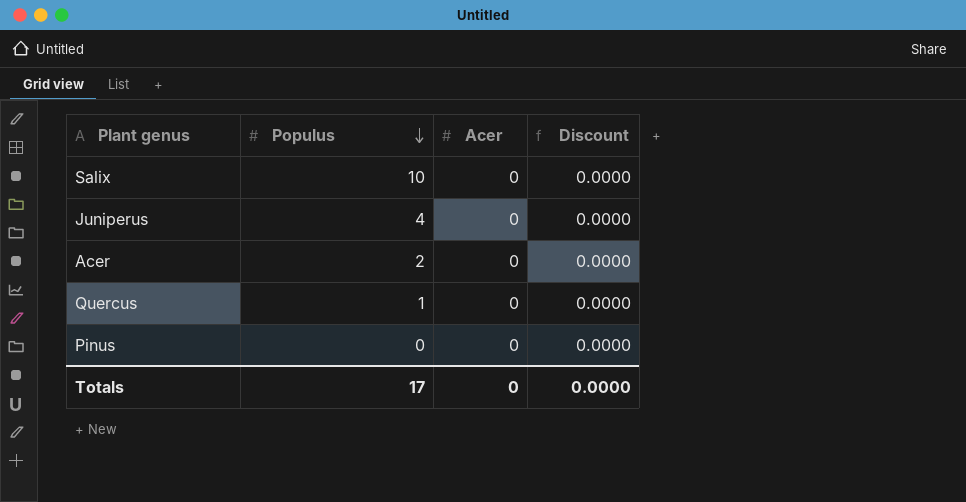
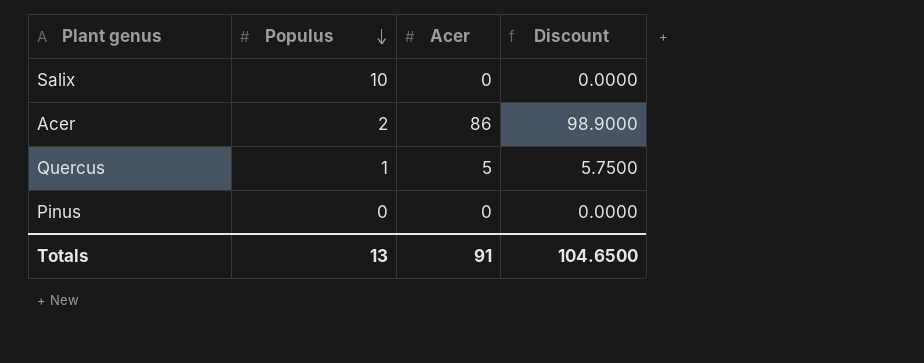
row Juniperus: 4 | 0 | 0.0000 -> none
Acer | Acer: 0 -> 86
Acer | Discount: 0.0000 -> 98.9000
Quercus | Acer: 0 -> 5
Quercus | Discount: 0.0000 -> 5.7500
Totals | Populus: 17 -> 13
Totals | Acer: 0 -> 91
Totals | Discount: 0.0000 -> 104.6500

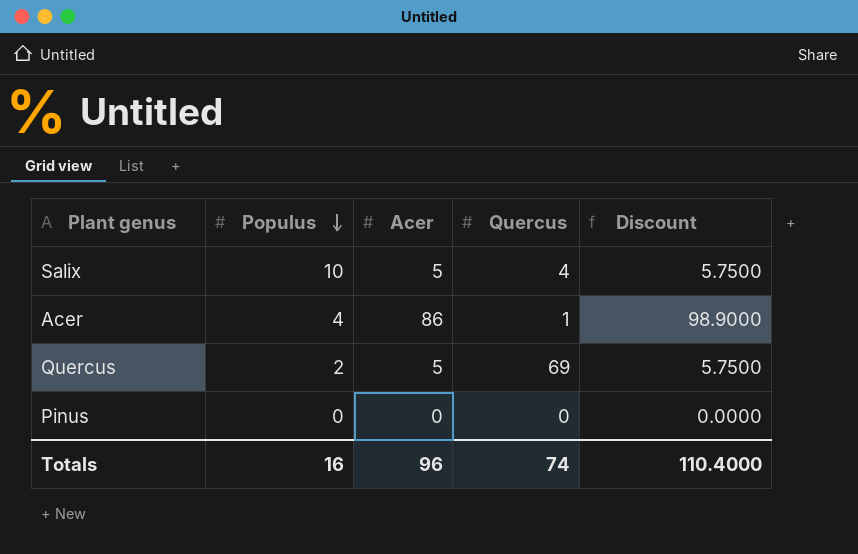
column Quercus | position: none -> 4
Salix | Acer: 0 -> 5
Salix | Discount: 0.0000 -> 5.7500
Acer | Populus: 2 -> 4
Quercus | Populus: 1 -> 2
Totals | Populus: 13 -> 16
Totals | Acer: 91 -> 96
Totals | Discount: 104.6500 -> 110.4000

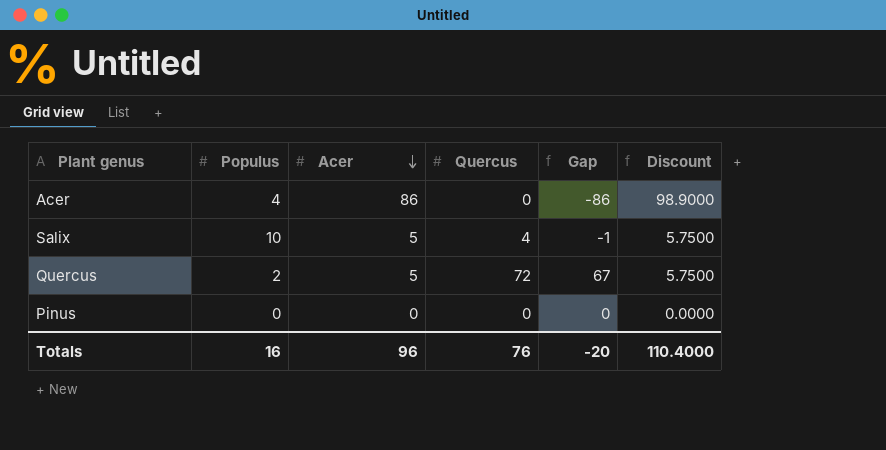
row order: Populus descending -> Acer descending
column Gap | formula: none -> [Quercus] - [Acer]
Acer | Quercus: 1 -> 0
Quercus | Quercus: 69 -> 72
Totals | Quercus: 74 -> 76

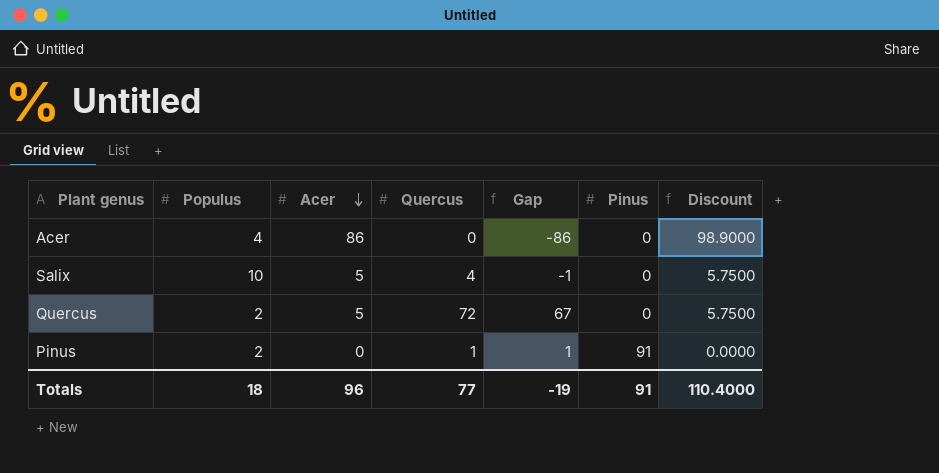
column Pinus | position: none -> 6
Pinus | Populus: 0 -> 2
Pinus | Quercus: 0 -> 1
Pinus | Gap: 0 -> 1
Totals | Populus: 16 -> 18
Totals | Quercus: 76 -> 77
Totals | Gap: -20 -> -19

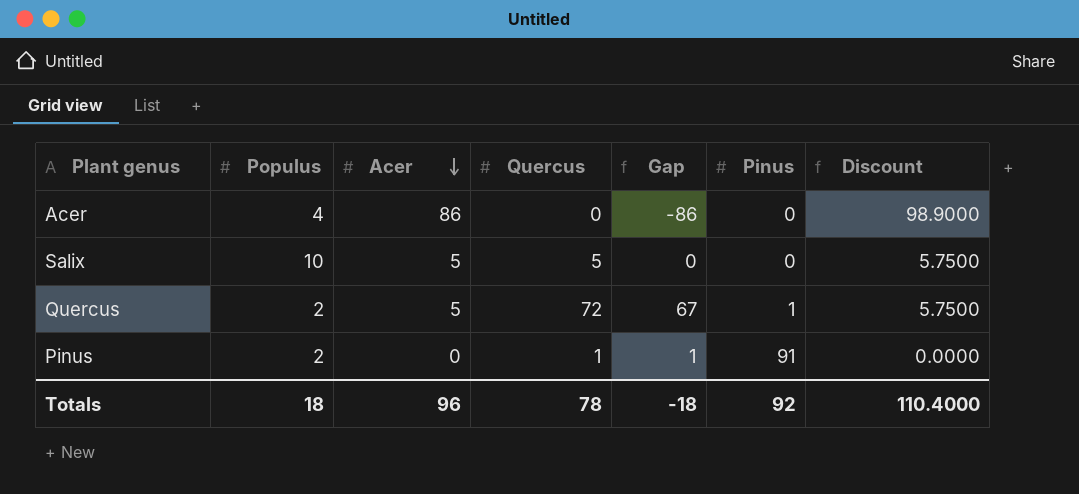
Salix | Quercus: 4 -> 5
Salix | Gap: -1 -> 0
Quercus | Pinus: 0 -> 1
Totals | Quercus: 77 -> 78
Totals | Gap: -19 -> -18
Totals | Pinus: 91 -> 92

